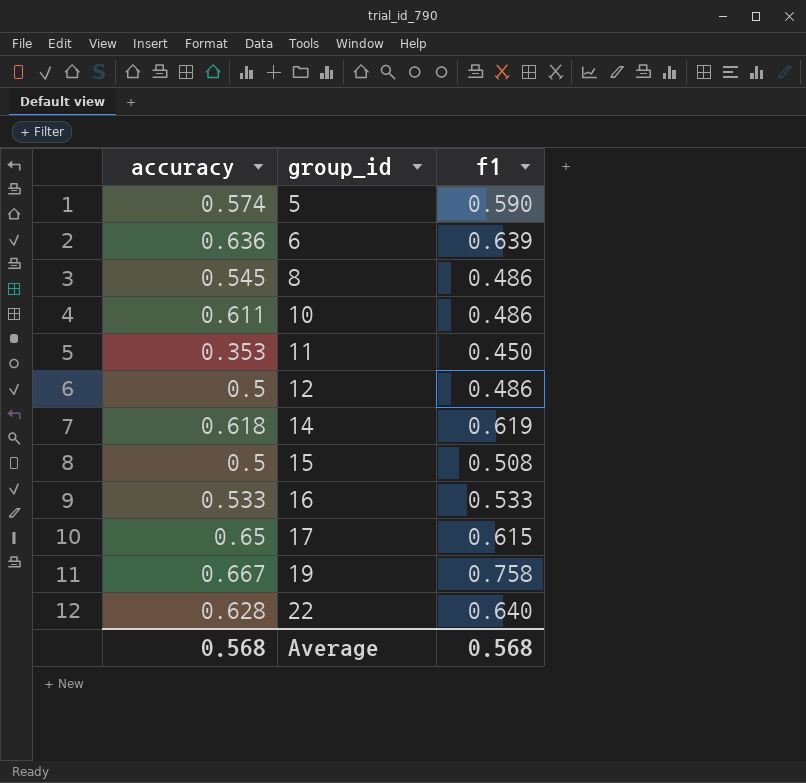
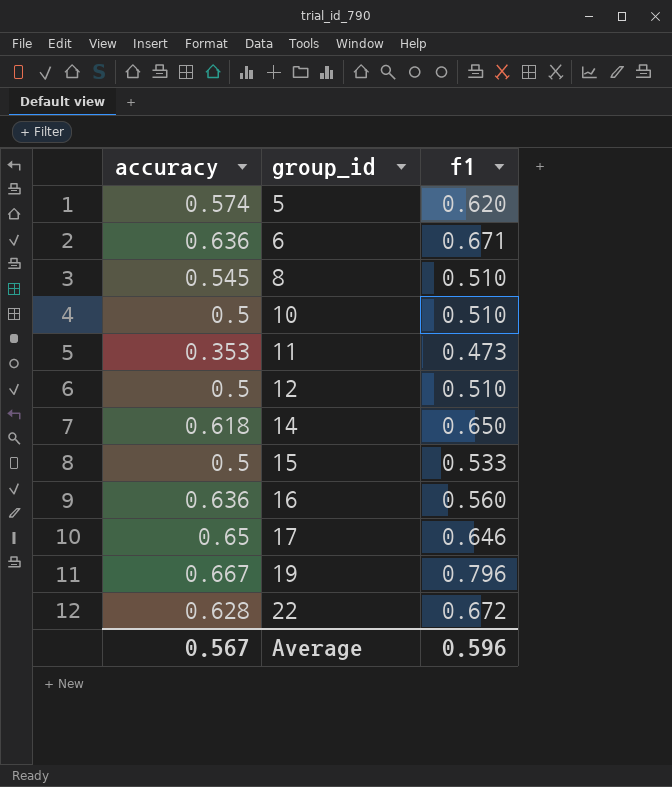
5 | f1: 0.590 -> 0.620
6 | f1: 0.639 -> 0.671
8 | f1: 0.486 -> 0.510
10 | accuracy: 0.611 -> 0.5
10 | f1: 0.486 -> 0.510
11 | f1: 0.450 -> 0.473
12 | f1: 0.486 -> 0.510
14 | f1: 0.619 -> 0.650
15 | f1: 0.508 -> 0.533
16 | accuracy: 0.533 -> 0.636
16 | f1: 0.533 -> 0.560
17 | f1: 0.615 -> 0.646
19 | f1: 0.758 -> 0.796
22 | f1: 0.640 -> 0.672
Average | accuracy: 0.568 -> 0.567
Average | f1: 0.568 -> 0.596

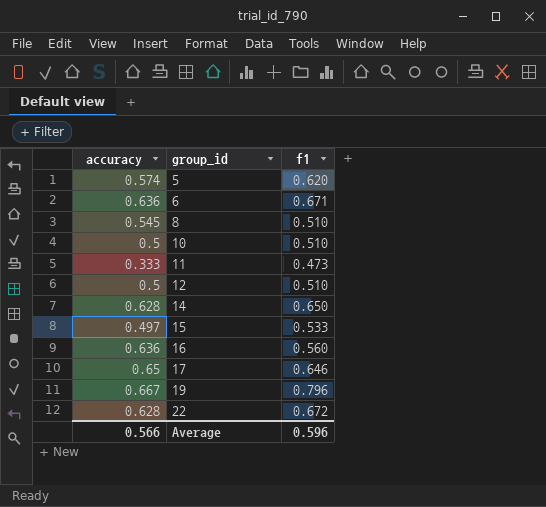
11 | accuracy: 0.353 -> 0.333
14 | accuracy: 0.618 -> 0.628
15 | accuracy: 0.5 -> 0.497
Average | accuracy: 0.567 -> 0.566

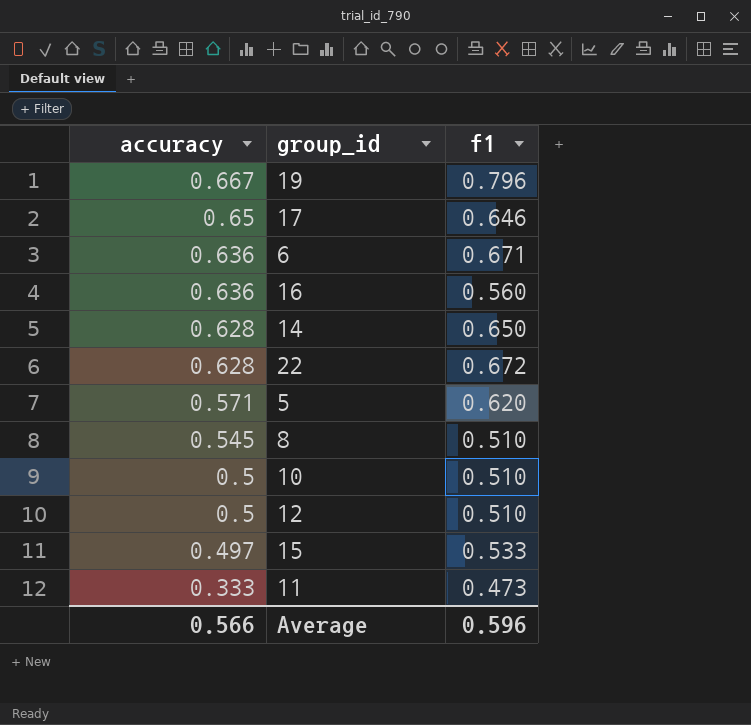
row order: group_id ascending -> accuracy descending
5 | accuracy: 0.574 -> 0.571

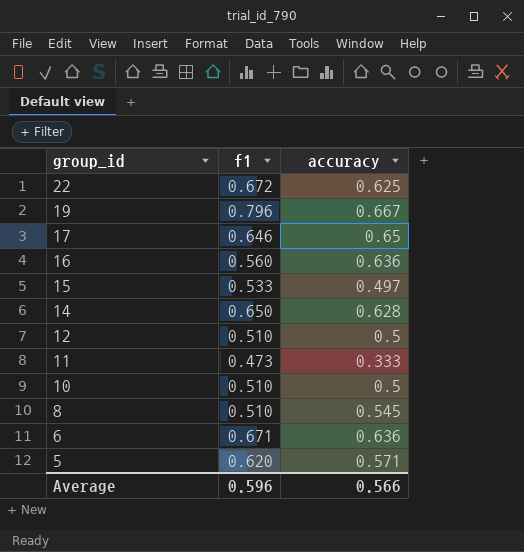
row order: accuracy descending -> group_id descending
column accuracy | position: 1 -> 3
22 | accuracy: 0.628 -> 0.625

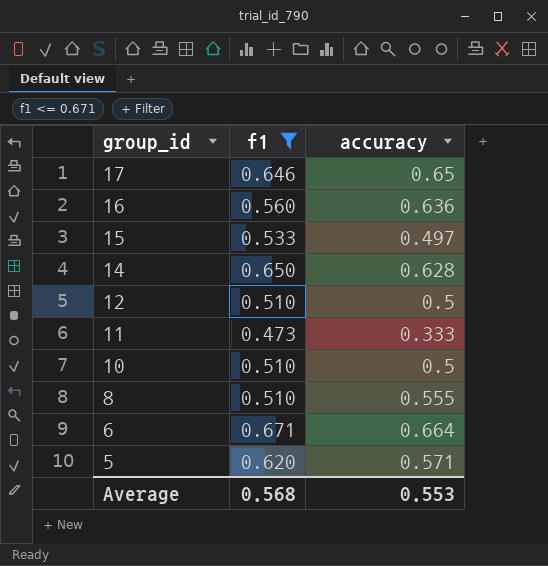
filter: none -> f1 <= 0.671
8 | accuracy: 0.545 -> 0.555
6 | accuracy: 0.636 -> 0.664
Average | f1: 0.596 -> 0.568
Average | accuracy: 0.566 -> 0.553

